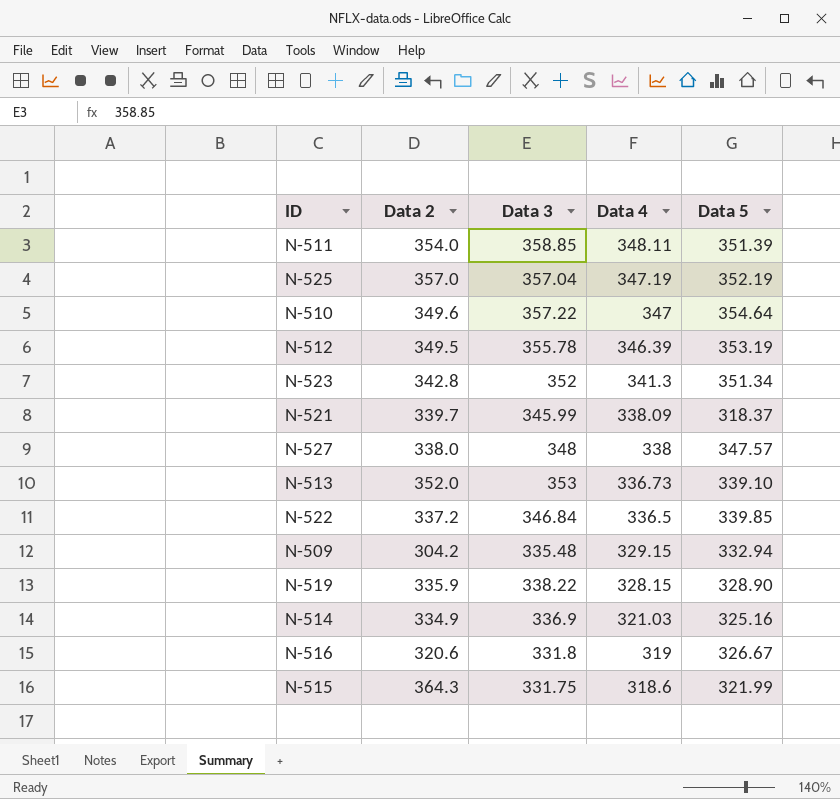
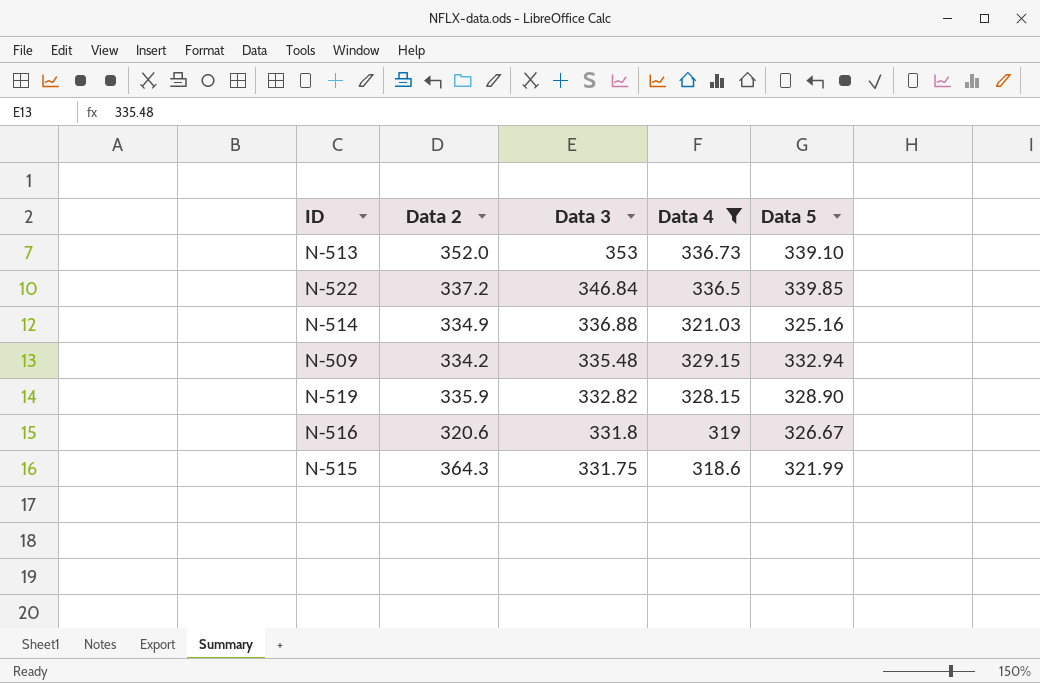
filter: none -> Data 4 <= 336.73
row order: Data 4 descending -> Data 3 descending
N-514 | Data 3: 336.9 -> 336.88
N-509 | Data 2: 304.2 -> 334.2
N-519 | Data 3: 338.22 -> 332.82

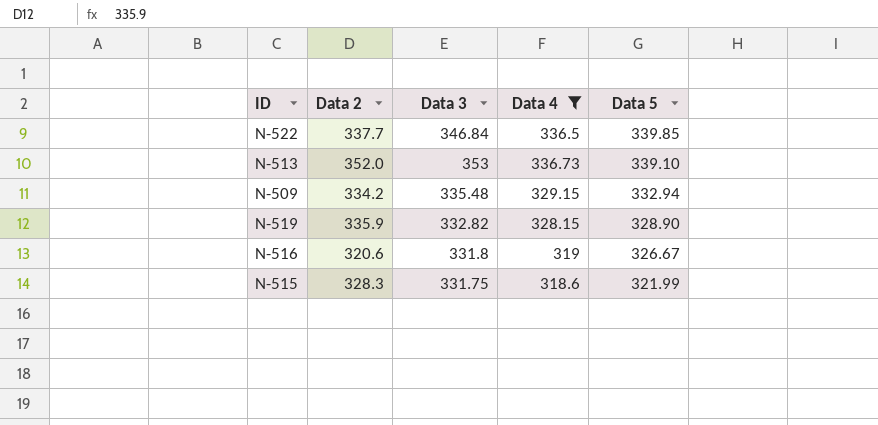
row order: Data 3 descending -> Data 5 descending
row N-514: 334.9 | 336.88 | 321.03 | 325.16 -> none
N-522 | Data 2: 337.2 -> 337.7
N-515 | Data 2: 364.3 -> 328.3

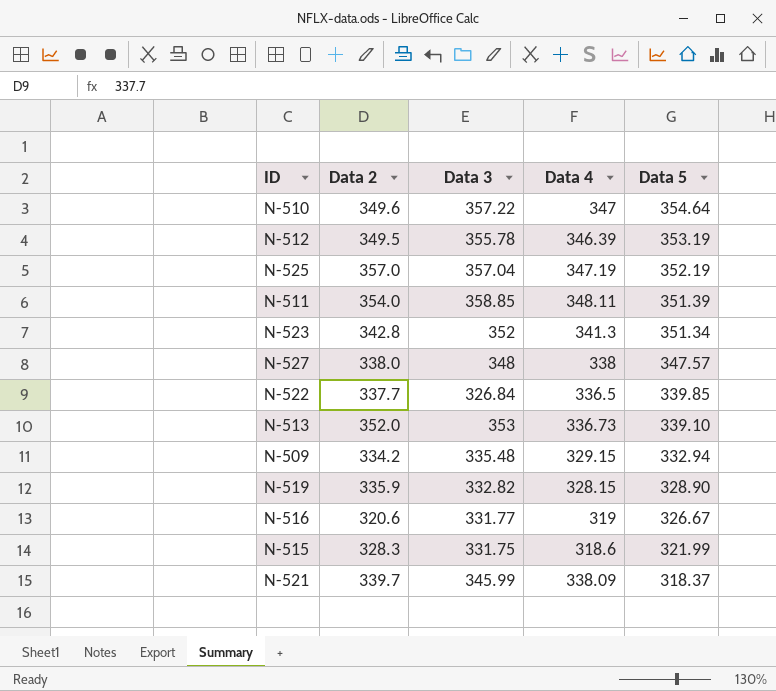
filter: Data 4 <= 336.73 -> none
N-522 | Data 3: 346.84 -> 326.84
N-516 | Data 3: 331.8 -> 331.77

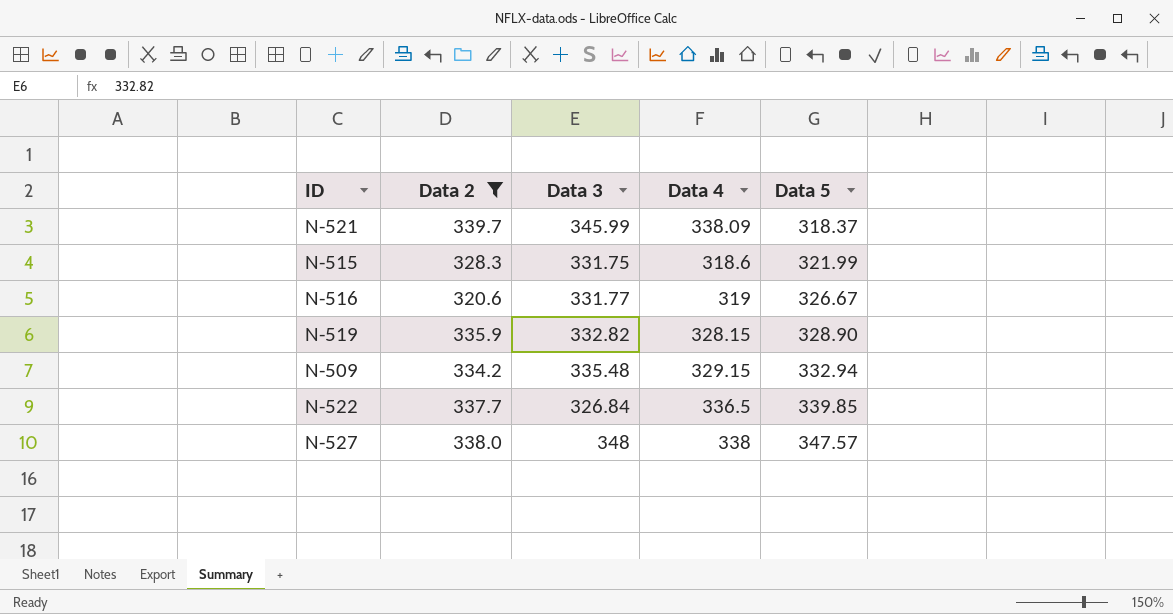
filter: none -> Data 2 <= 339.7
row order: Data 5 descending -> Data 5 ascending

